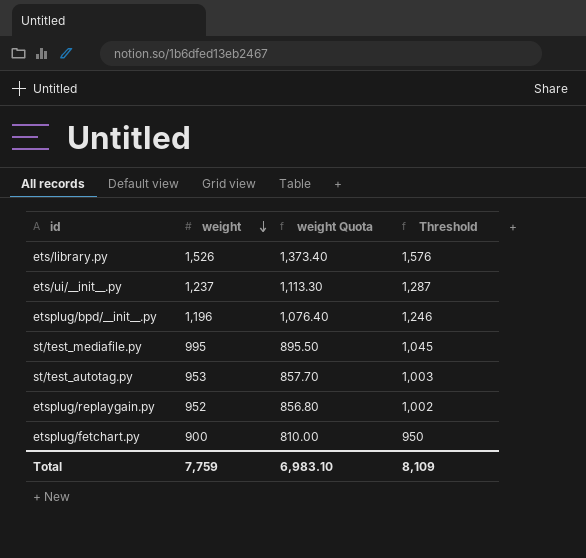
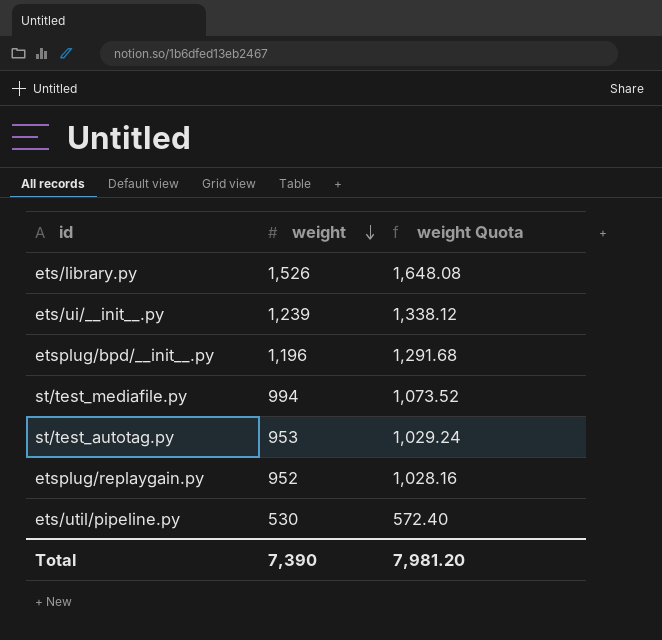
column Threshold | formula: [weight] + 50 -> none
column weight Quota | formula: [weight] * 0.9 -> [weight] * 1.08
row etsplug/fetchart.py: 900 | 810.00 | 950 -> none
ets/ui/__init__.py | weight: 1,237 -> 1,239
st/test_mediafile.py | weight: 995 -> 994
row ets/util/pipeline.py: none -> 530 | 572.40
Total | weight: 7,759 -> 7,390
Total | weight Quota: 6,983.10 -> 7,981.20

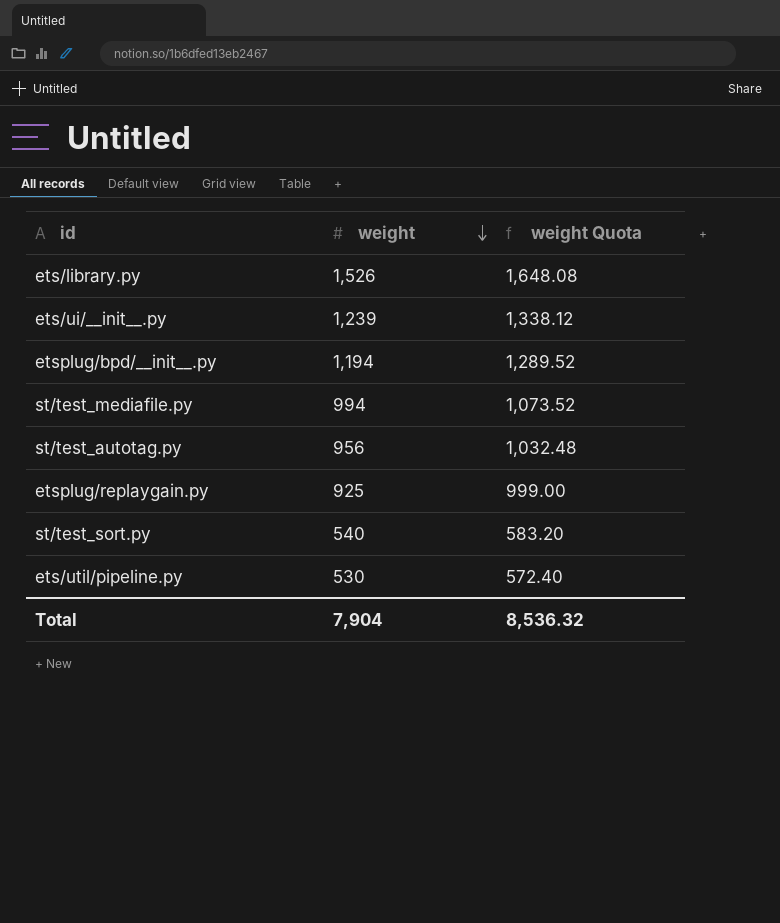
etsplug/bpd/__init__.py | weight: 1,196 -> 1,194
etsplug/bpd/__init__.py | weight Quota: 1,291.68 -> 1,289.52
st/test_autotag.py | weight: 953 -> 956
st/test_autotag.py | weight Quota: 1,029.24 -> 1,032.48
etsplug/replaygain.py | weight: 952 -> 925
etsplug/replaygain.py | weight Quota: 1,028.16 -> 999.00
row st/test_sort.py: none -> 540 | 583.20
Total | weight: 7,390 -> 7,904
Total | weight Quota: 7,981.20 -> 8,536.32

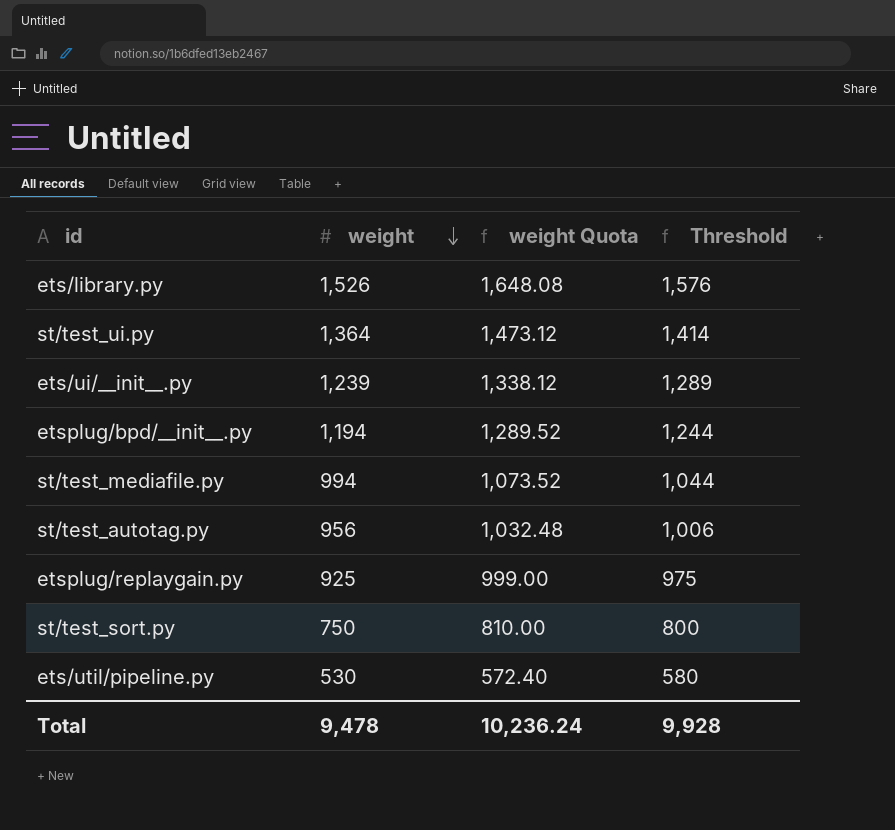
column Threshold | formula: none -> [weight] + 50
row st/test_ui.py: none -> 1,364 | 1,473.12 | 1,414
st/test_sort.py | weight: 540 -> 750
st/test_sort.py | weight Quota: 583.20 -> 810.00
Total | weight: 7,904 -> 9,478
Total | weight Quota: 8,536.32 -> 10,236.24

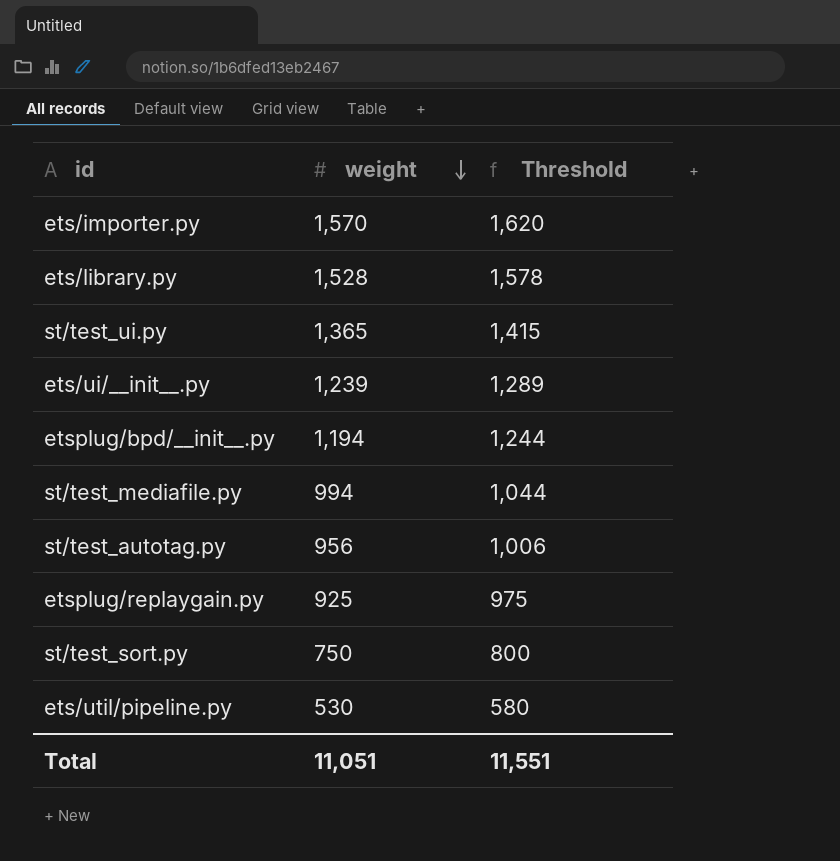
column weight Quota | formula: [weight] * 1.08 -> none
row ets/importer.py: none -> 1,570 | 1,620
ets/library.py | weight: 1,526 -> 1,528
ets/library.py | Threshold: 1,576 -> 1,578
st/test_ui.py | weight: 1,364 -> 1,365
st/test_ui.py | Threshold: 1,414 -> 1,415
Total | weight: 9,478 -> 11,051
Total | Threshold: 9,928 -> 11,551

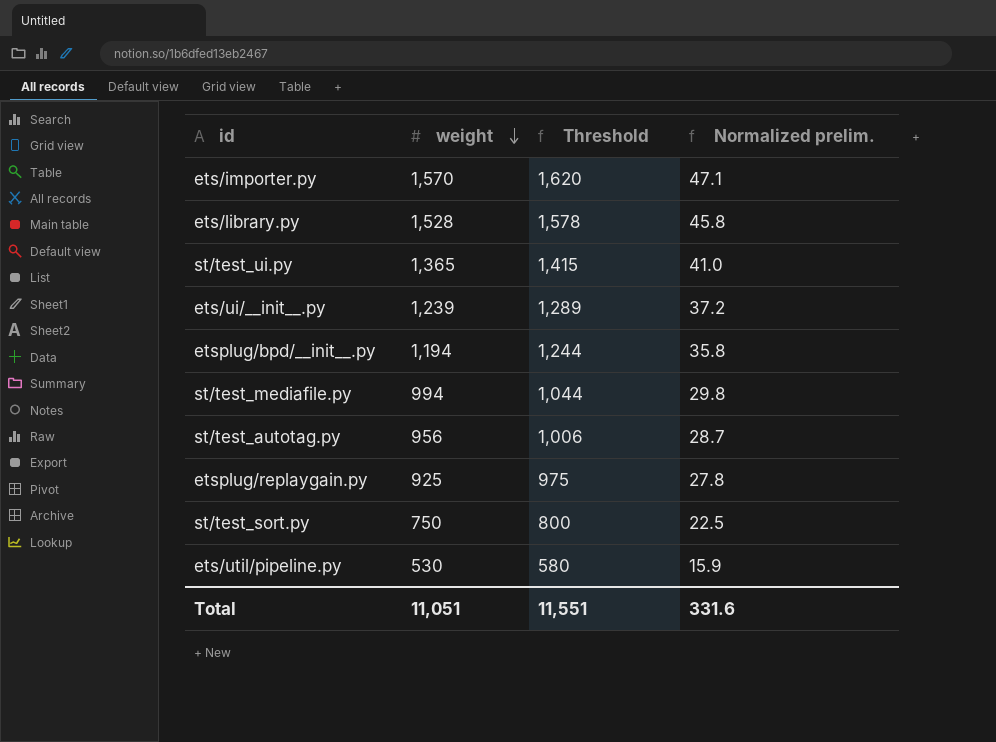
column Normalized prelim. | formula: none -> [weight] * 0.03

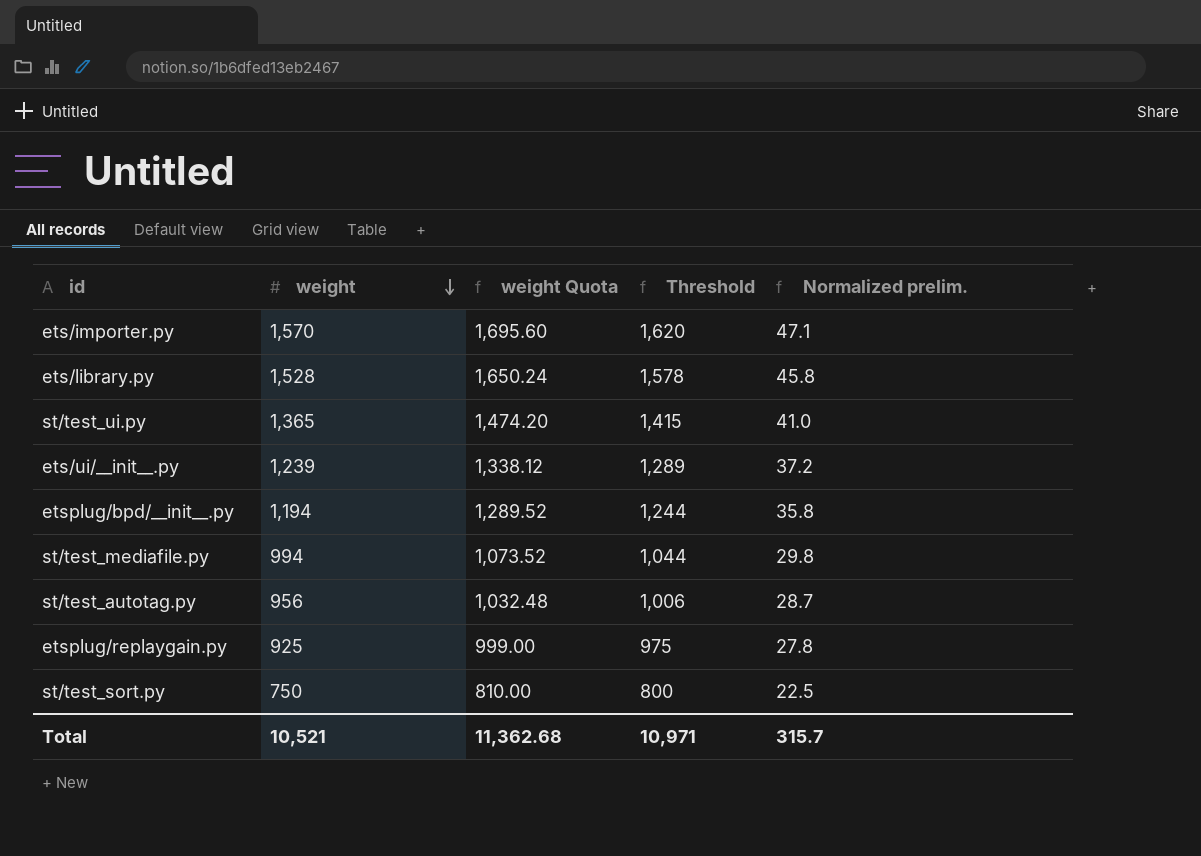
column weight Quota | formula: none -> [weight] * 1.08
row ets/util/pipeline.py: 530 | 580 | 15.9 -> none
Total | weight: 11,051 -> 10,521
Total | Threshold: 11,551 -> 10,971
Total | Normalized prelim.: 331.6 -> 315.7

